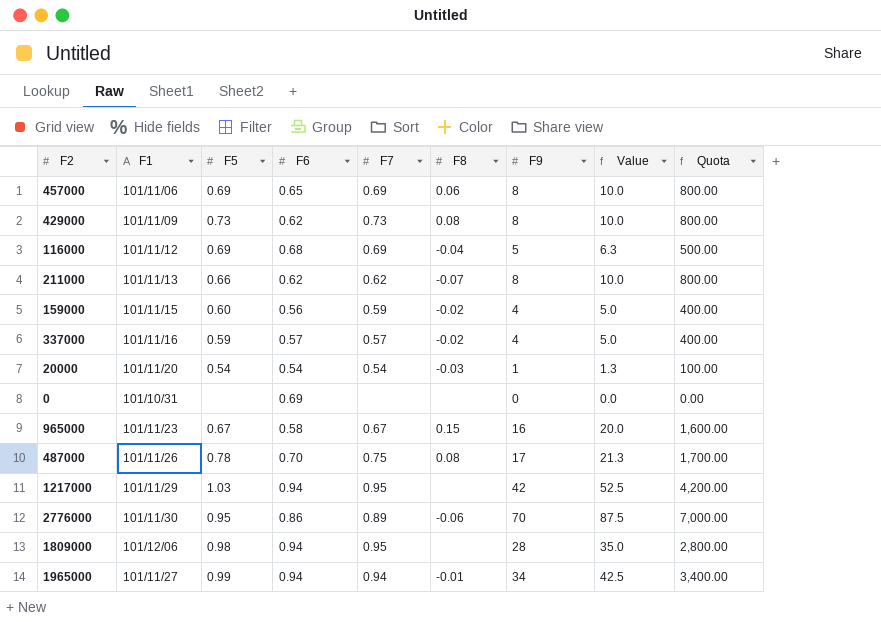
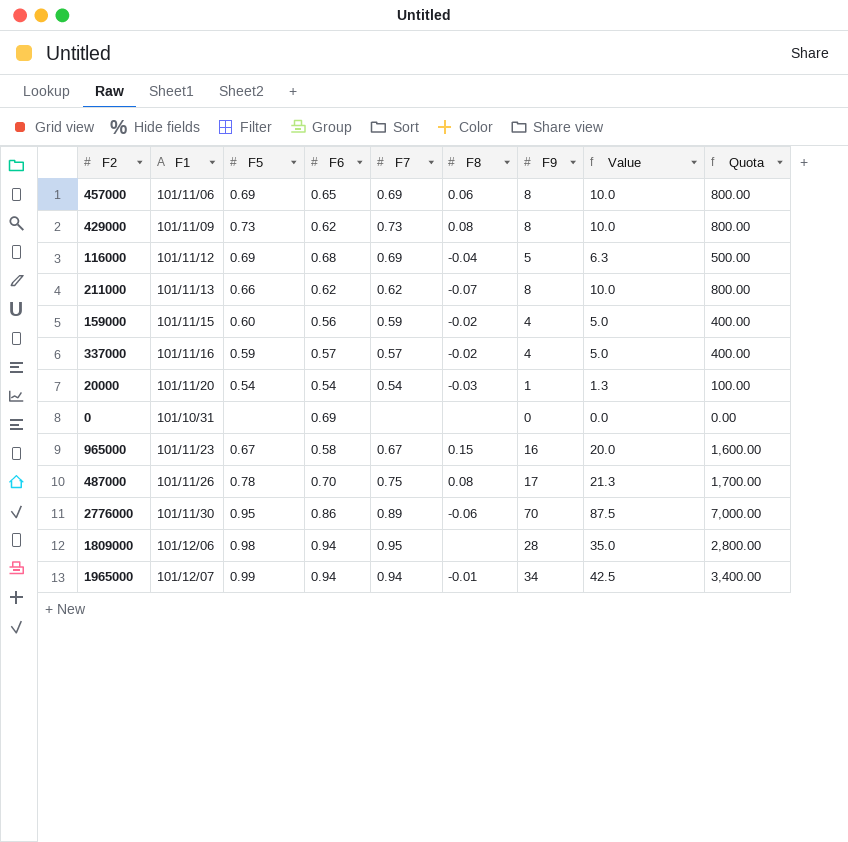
row 1217000: 101/11/29 | 1.03 | 0.94 | 0.95 | none | 42 | 52.5 | 4,200.00 -> none
1965000 | F1: 101/11/27 -> 101/12/07

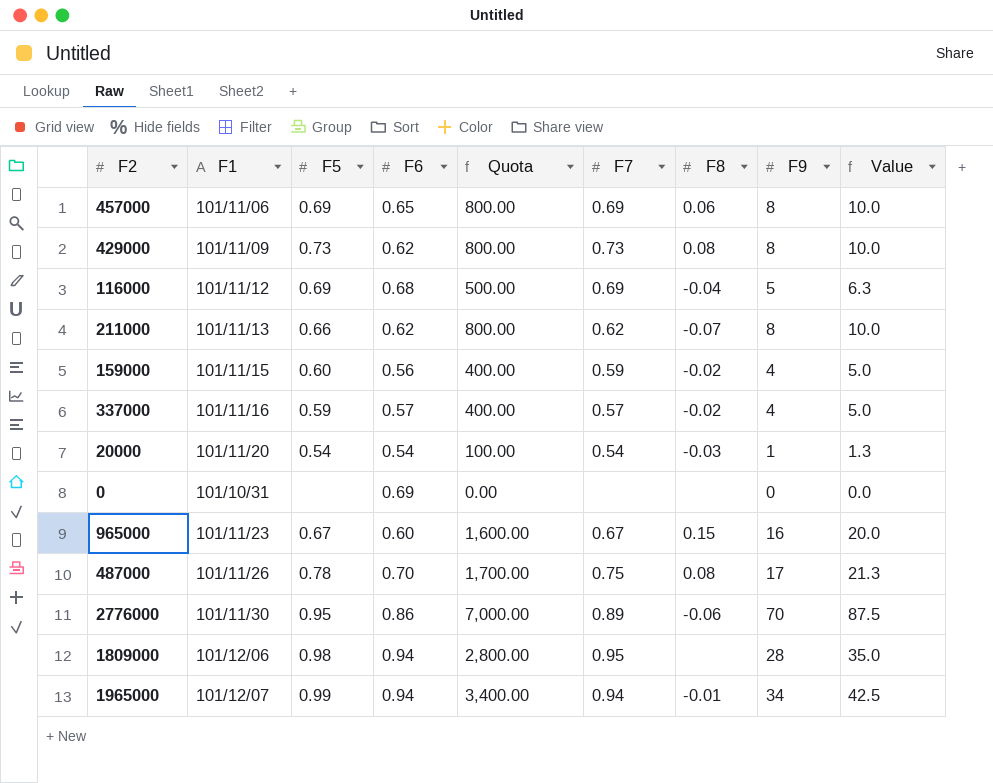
column Quota | position: 9 -> 5
965000 | F6: 0.58 -> 0.60

